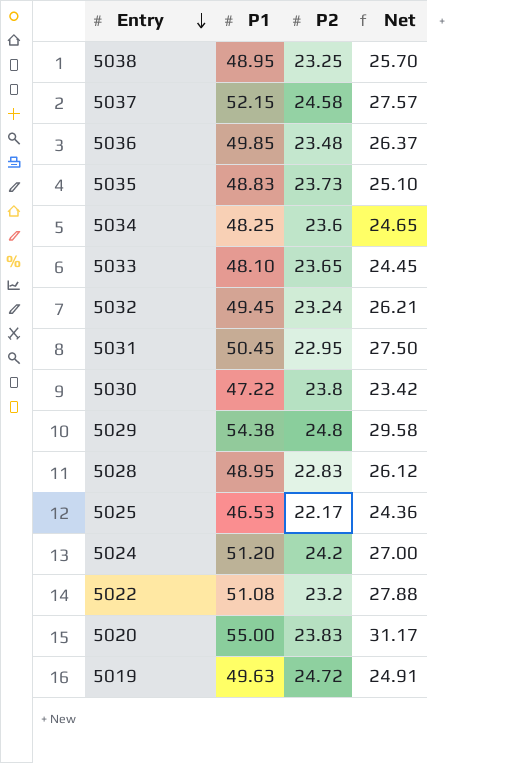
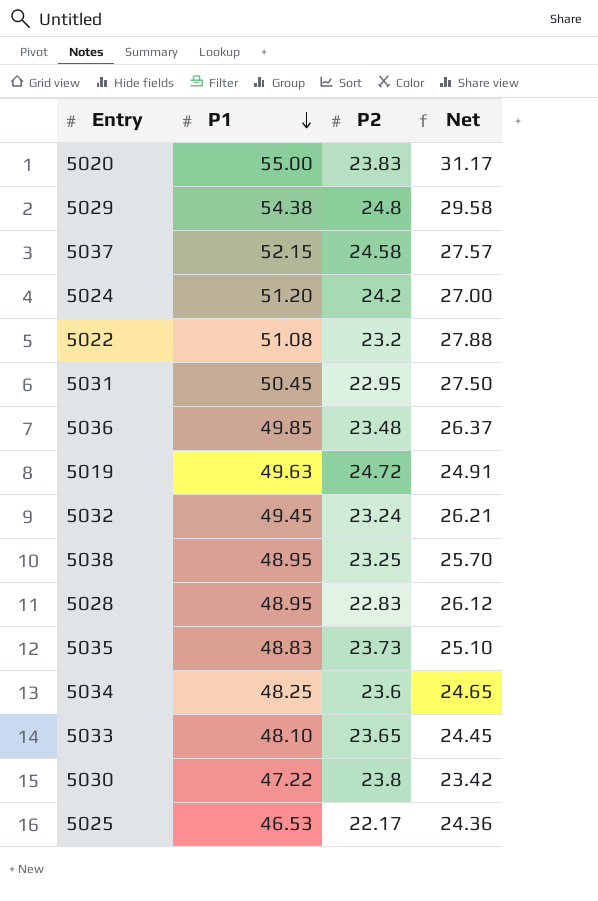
row order: Entry descending -> P1 descending

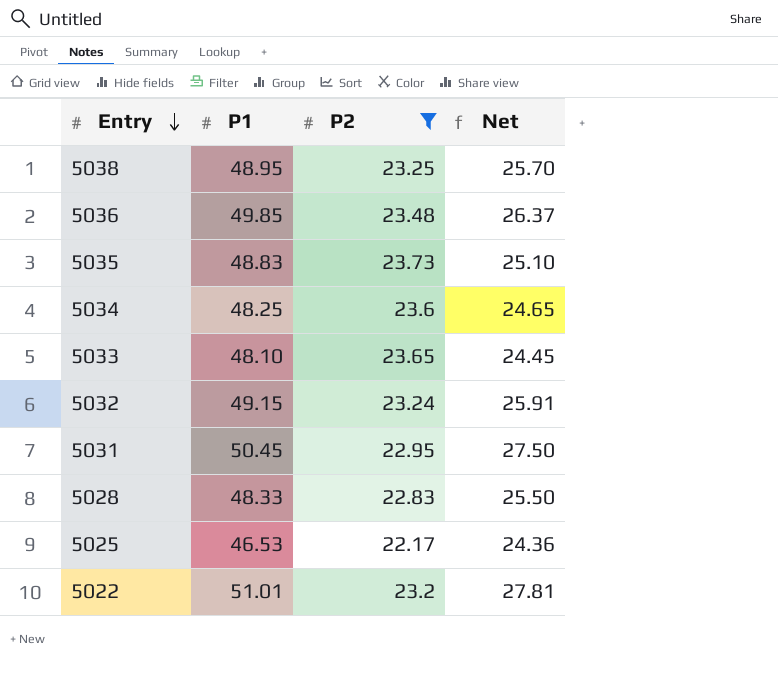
filter: none -> P2 <= 23.73
row order: P1 descending -> Entry descending
5032 | P1: 49.45 -> 49.15
5032 | Net: 26.21 -> 25.91
5028 | P1: 48.95 -> 48.33
5028 | Net: 26.12 -> 25.50
5022 | P1: 51.08 -> 51.01
5022 | Net: 27.88 -> 27.81

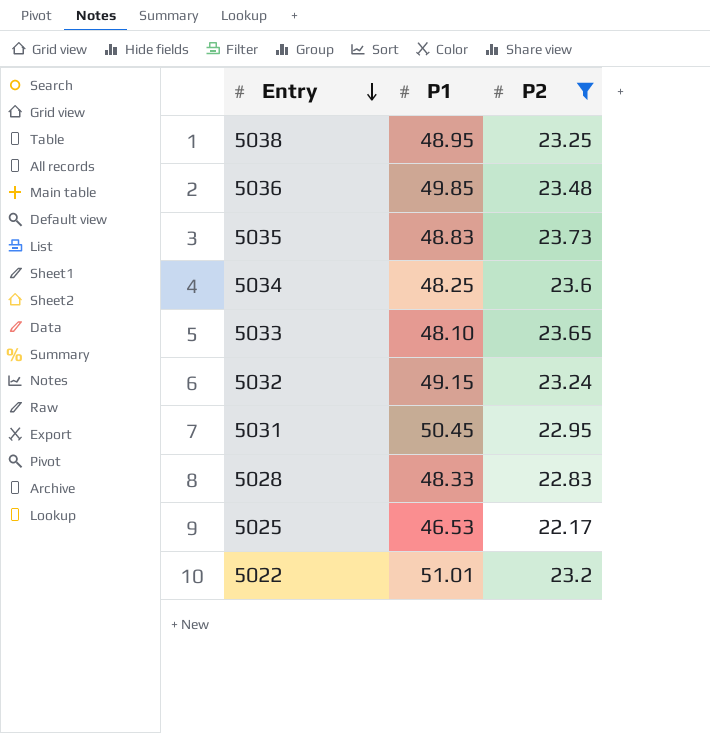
column Net | formula: [P1] - [P2] -> none

